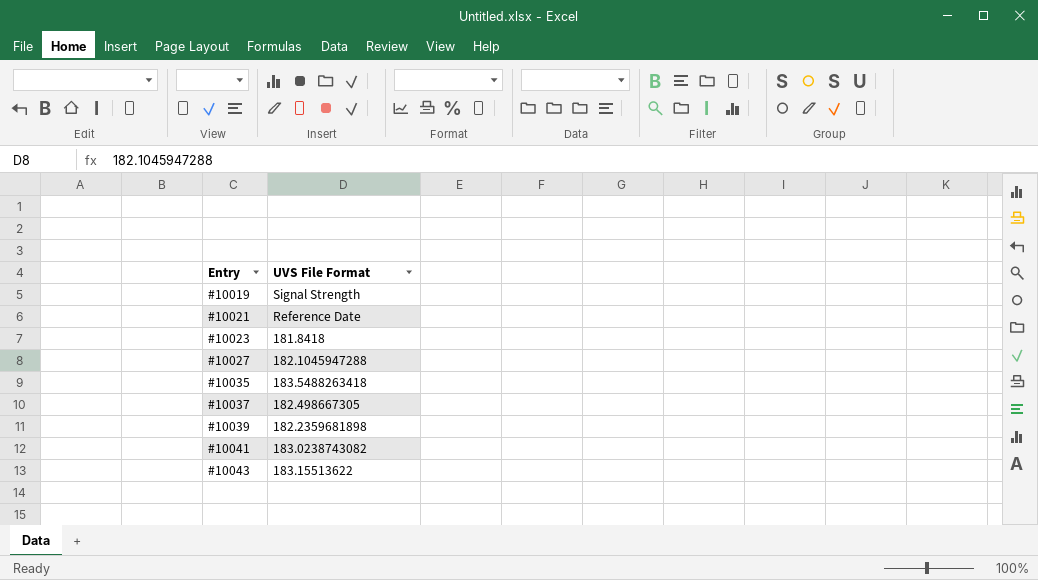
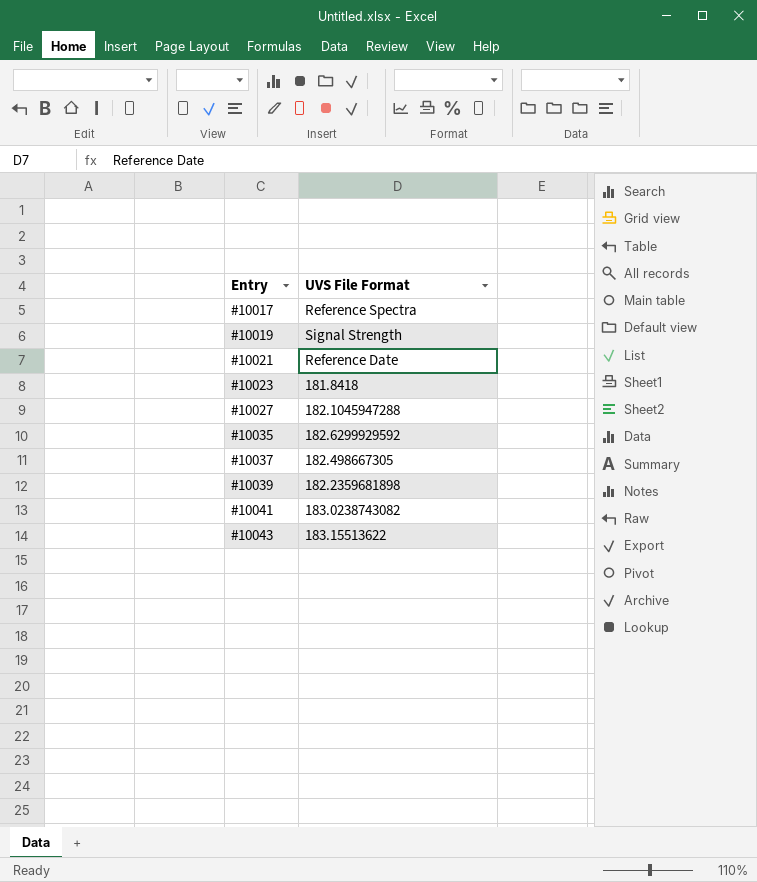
row #10017: none -> Reference Spectra
#10035 | UVS File Format: 183.5488263418 -> 182.6299929592

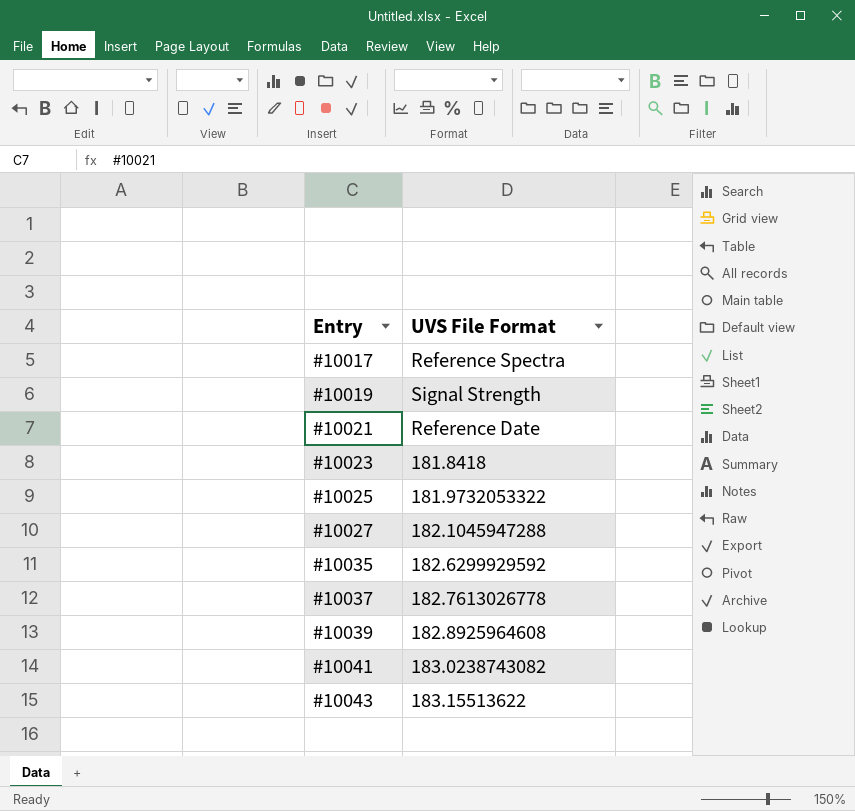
row #10025: none -> 181.9732053322
#10037 | UVS File Format: 182.498667305 -> 182.7613026778
#10039 | UVS File Format: 182.2359681898 -> 182.8925964608

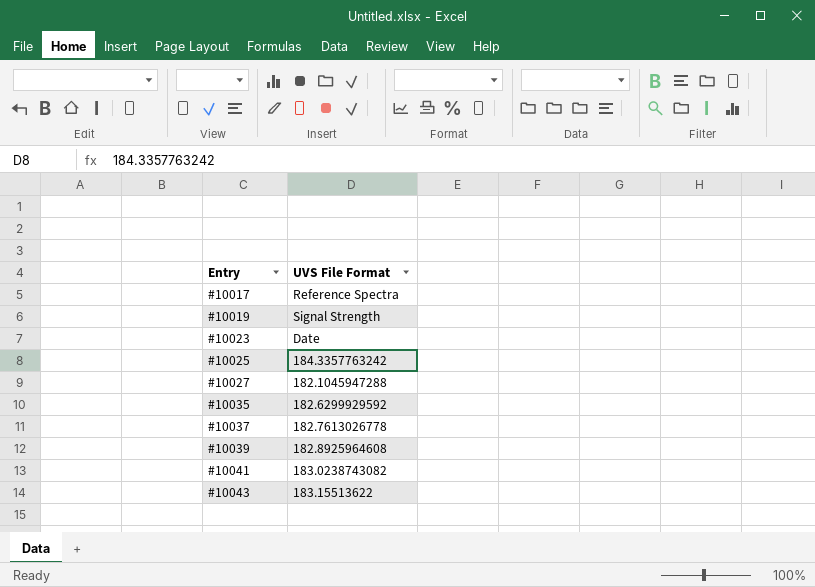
row #10021: Reference Date -> none
#10023 | UVS File Format: 181.8418 -> Date
#10025 | UVS File Format: 181.9732053322 -> 184.3357763242

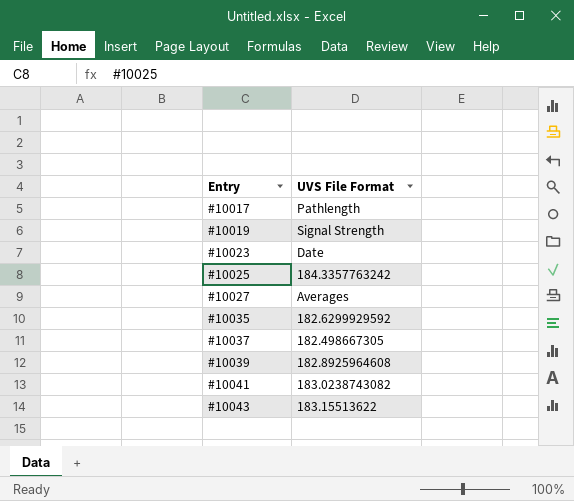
#10017 | UVS File Format: Reference Spectra -> Pathlength
#10027 | UVS File Format: 182.1045947288 -> Averages
#10037 | UVS File Format: 182.7613026778 -> 182.498667305

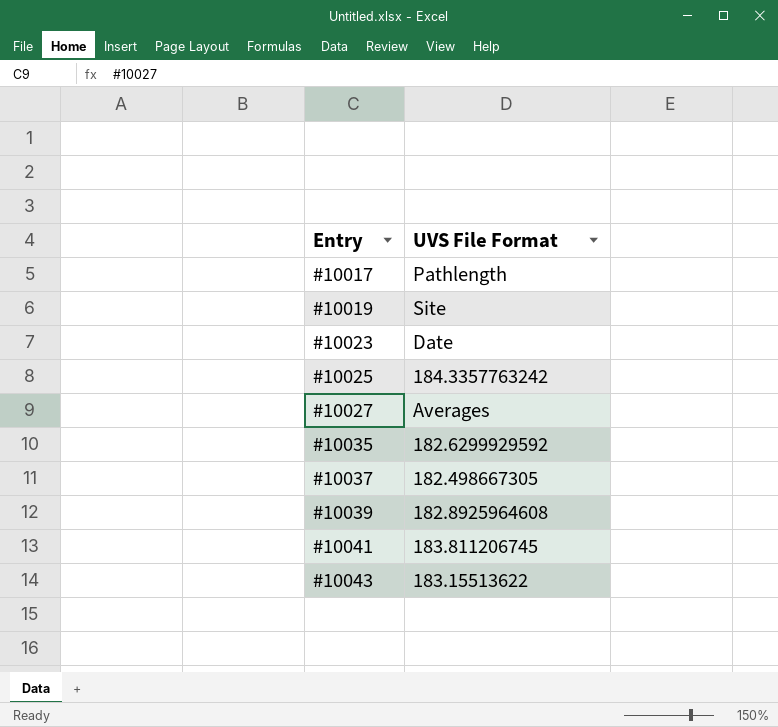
#10019 | UVS File Format: Signal Strength -> Site
#10041 | UVS File Format: 183.0238743082 -> 183.811206745

